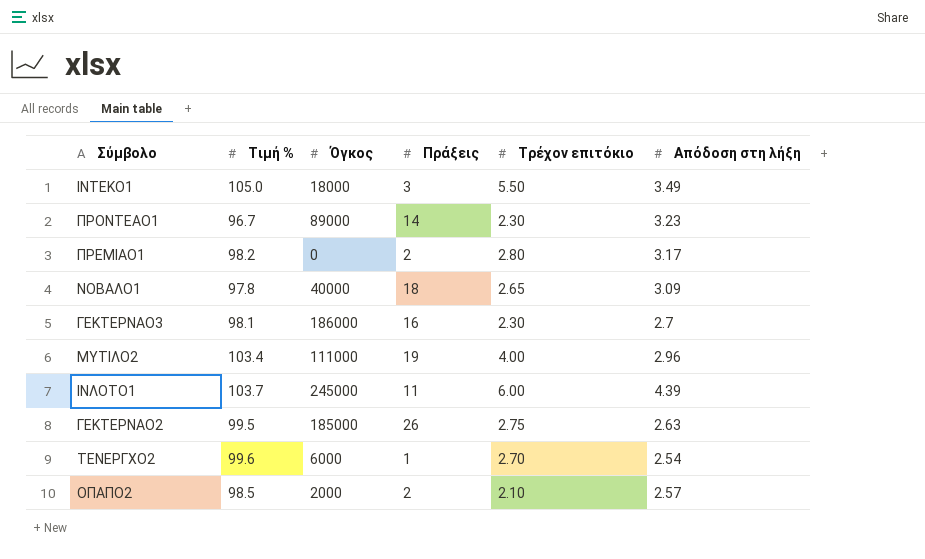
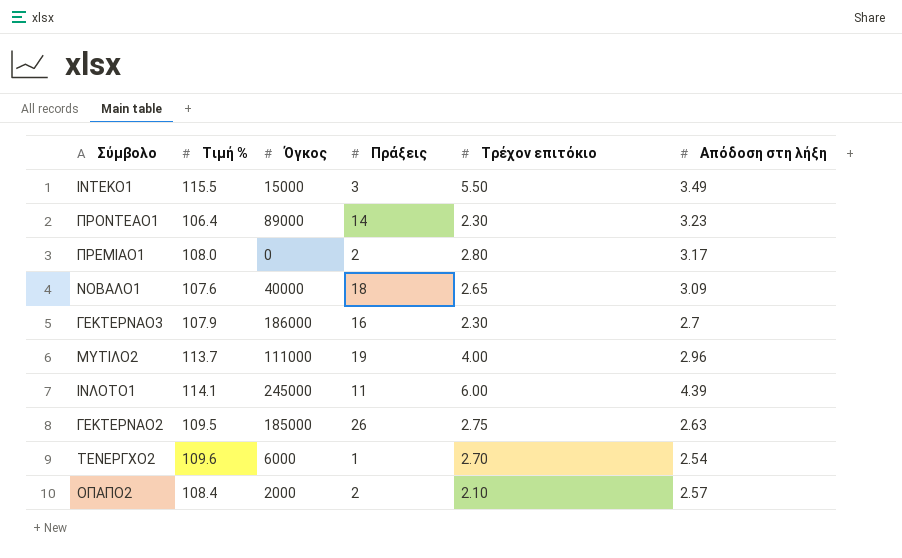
ΙΝΤΕΚΟ1 | Τιμή %: 105.0 -> 115.5
ΙΝΤΕΚΟ1 | Όγκος: 18000 -> 15000
ΠΡΟΝΤΕΑΟ1 | Τιμή %: 96.7 -> 106.4
ΠΡΕΜΙΑΟ1 | Τιμή %: 98.2 -> 108.0
ΝΟΒΑΛΟ1 | Τιμή %: 97.8 -> 107.6
ΓΕΚΤΕΡΝΑΟ3 | Τιμή %: 98.1 -> 107.9
ΜΥΤΙΛΟ2 | Τιμή %: 103.4 -> 113.7
ΙΝΛΟΤΟ1 | Τιμή %: 103.7 -> 114.1
ΓΕΚΤΕΡΝΑΟ2 | Τιμή %: 99.5 -> 109.5
ΤΕΝΕΡΓΧΟ2 | Τιμή %: 99.6 -> 109.6
ΟΠΑΠΟ2 | Τιμή %: 98.5 -> 108.4

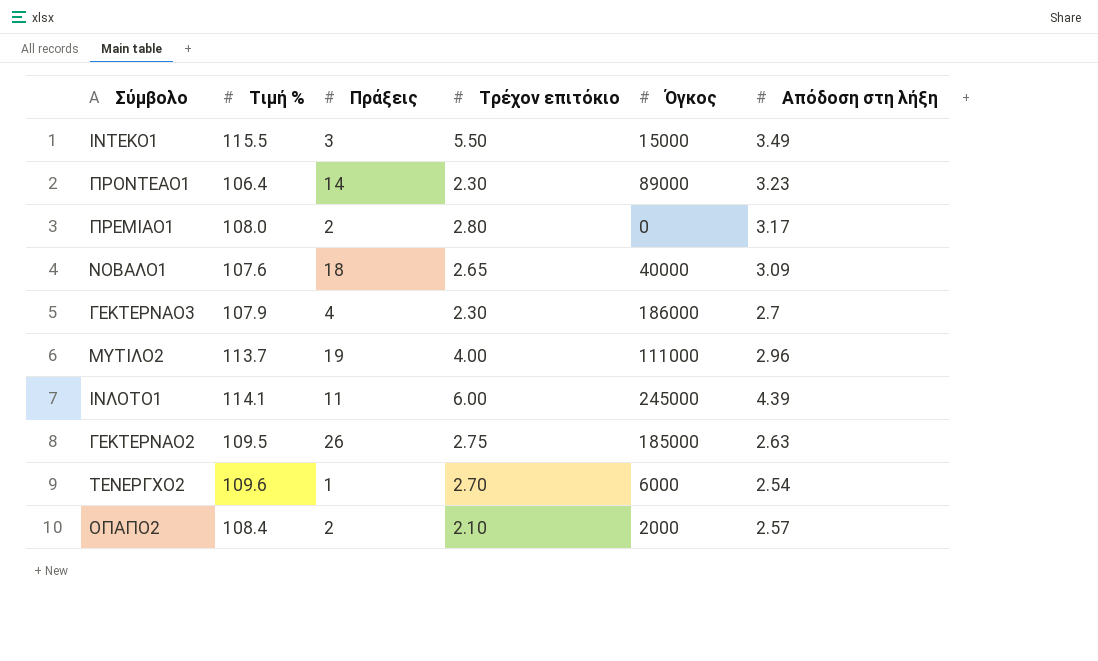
column Όγκος | position: 3 -> 5
ΓΕΚΤΕΡΝΑΟ3 | Πράξεις: 16 -> 4

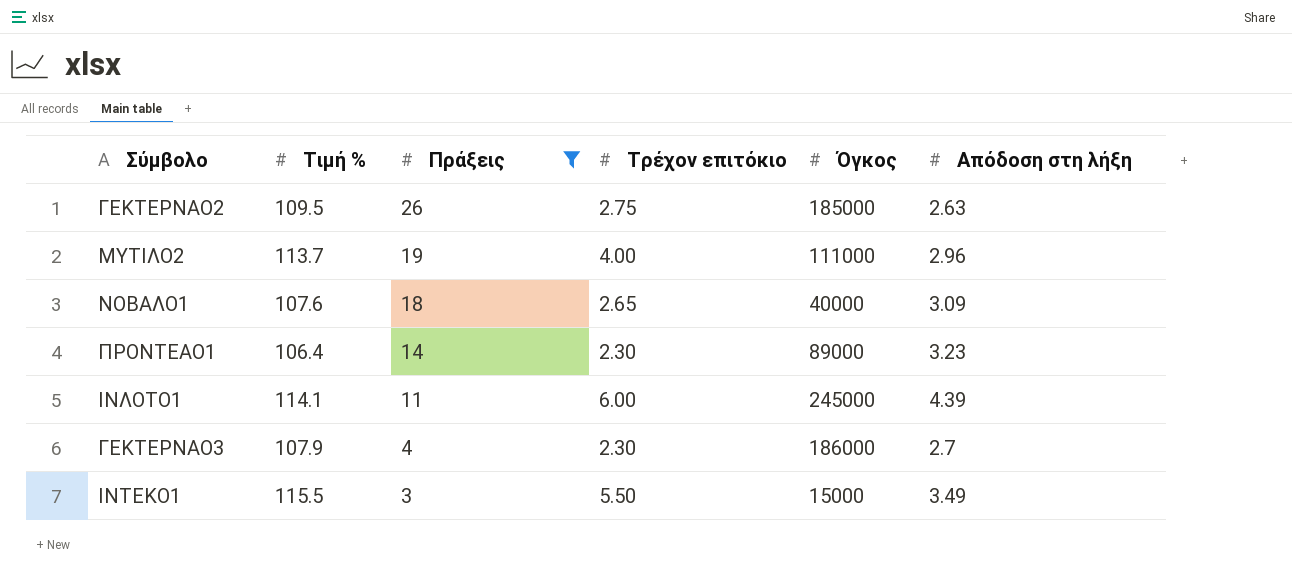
filter: none -> Πράξεις >= 3
row order: none -> Πράξεις descending

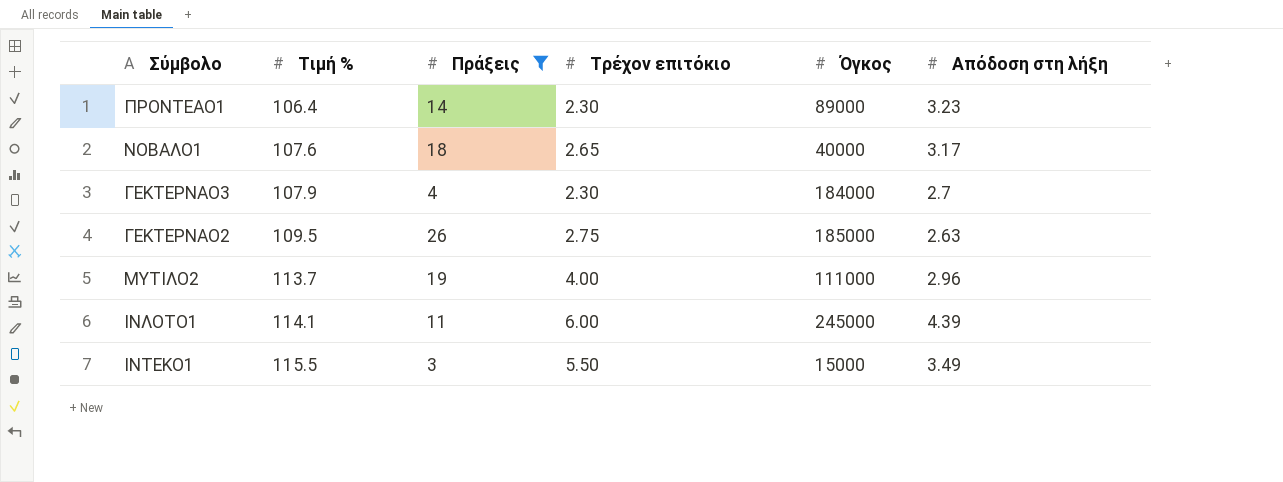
row order: Πράξεις descending -> Τιμή % ascending
ΝΟΒΑΛΟ1 | Απόδοση στη λήξη: 3.09 -> 3.17
ΓΕΚΤΕΡΝΑΟ3 | Όγκος: 186000 -> 184000

